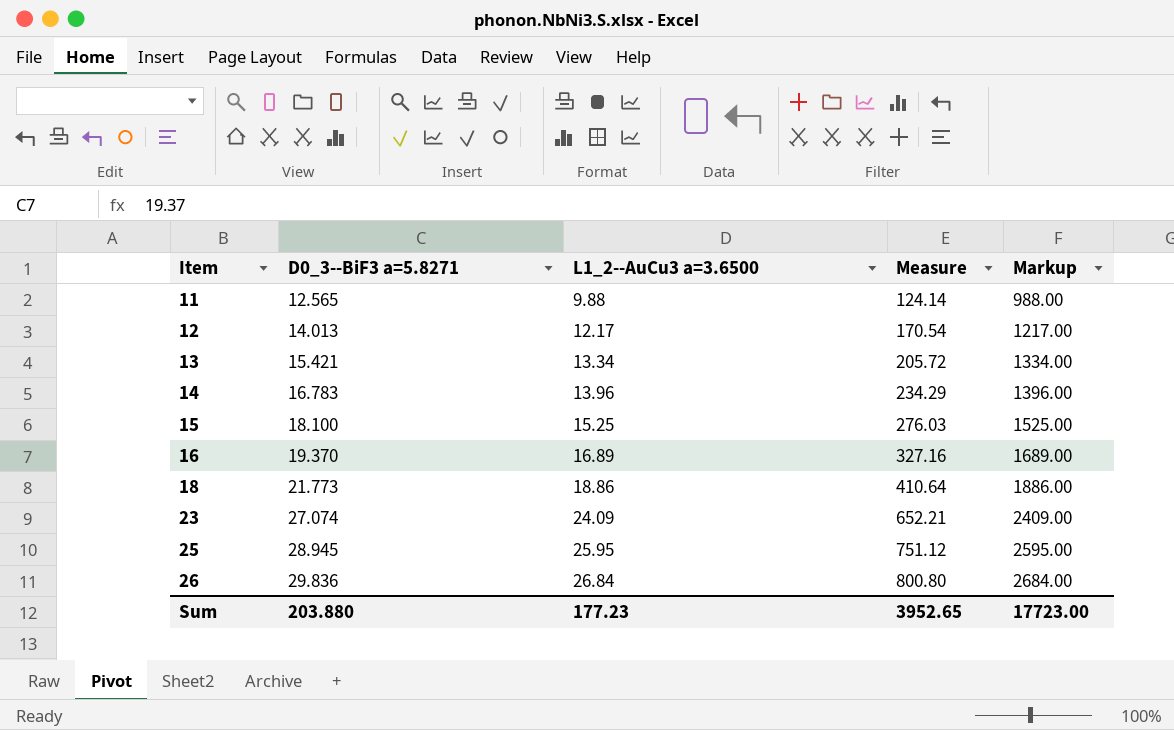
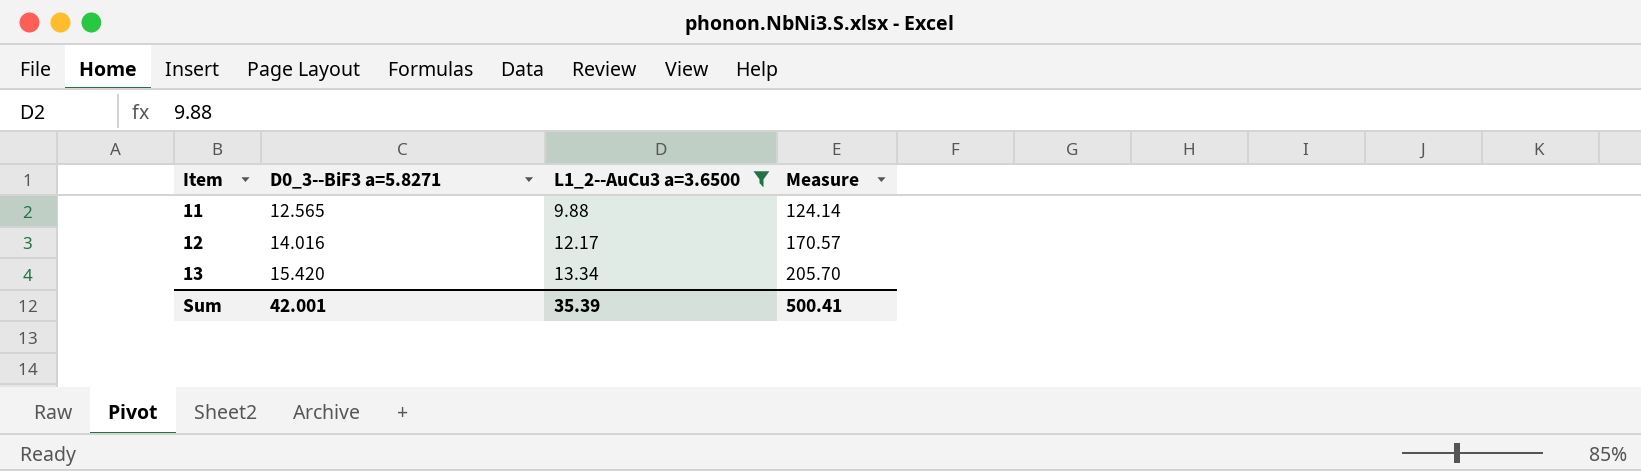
filter: none -> L1_2--AuCu3 a=3.6500 <= 13.34
column Markup | formula: [L1_2--AuCu3 a=3.6500] * 100 -> none
12 | D0_3--BiF3 a=5.8271: 14.013 -> 14.016
12 | Measure: 170.54 -> 170.57
13 | D0_3--BiF3 a=5.8271: 15.421 -> 15.420
13 | Measure: 205.72 -> 205.70
Sum | D0_3--BiF3 a=5.8271: 203.880 -> 42.001
Sum | L1_2--AuCu3 a=3.6500: 177.23 -> 35.39
Sum | Measure: 3952.65 -> 500.41

